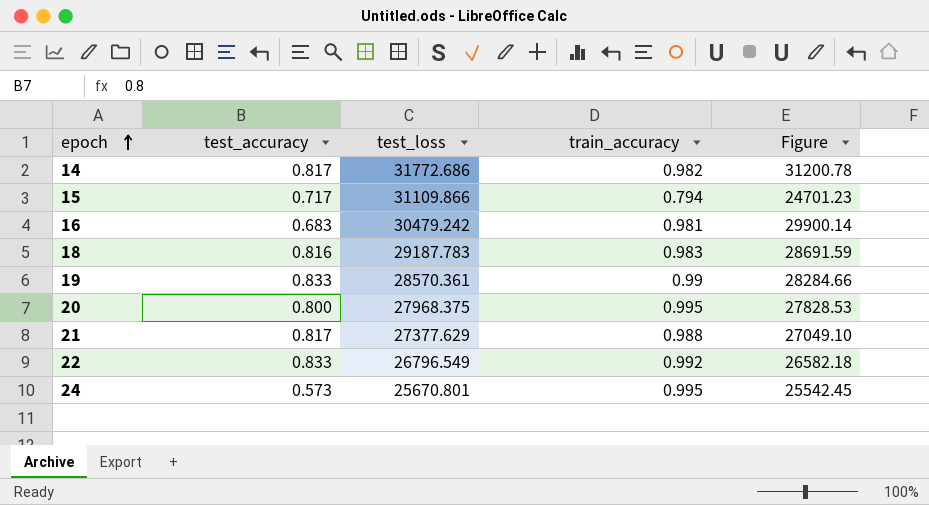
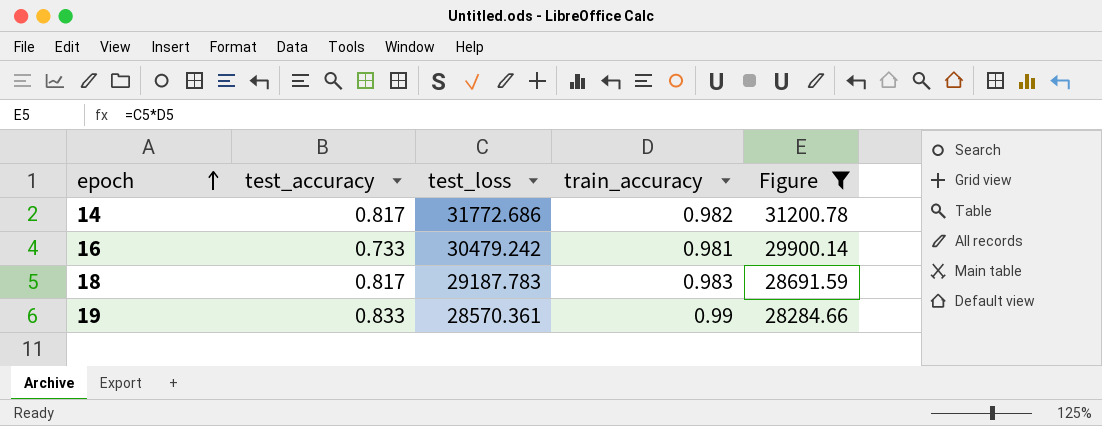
filter: none -> Figure >= 28284.66
16 | test_accuracy: 0.683 -> 0.733
18 | test_accuracy: 0.816 -> 0.817

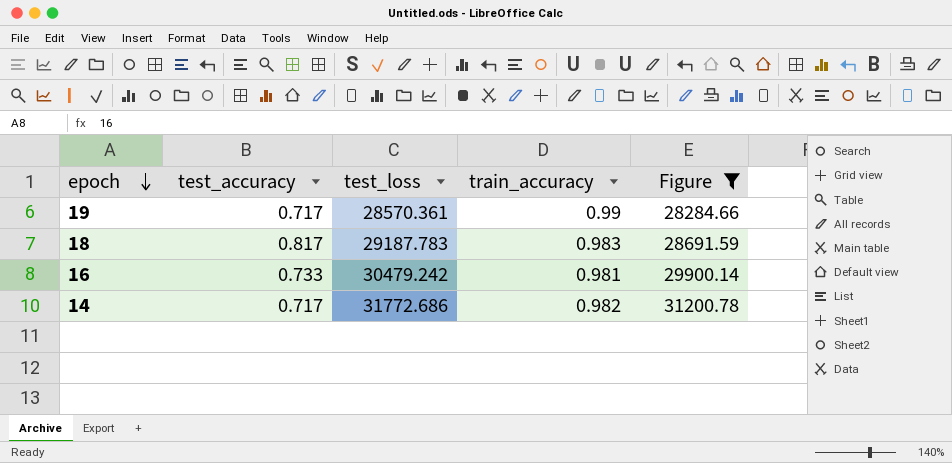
row order: epoch ascending -> epoch descending
19 | test_accuracy: 0.833 -> 0.717
14 | test_accuracy: 0.817 -> 0.717

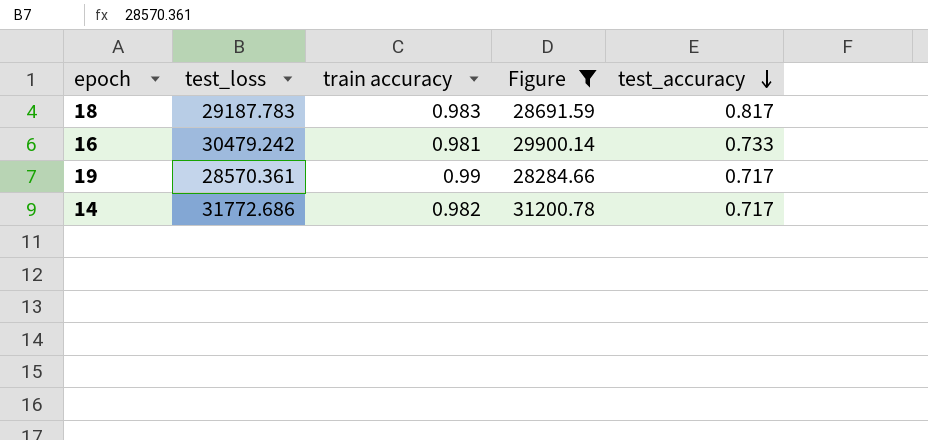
row order: epoch descending -> test_accuracy descending
column name: train_accuracy -> train accuracy
column test_accuracy | position: 2 -> 5

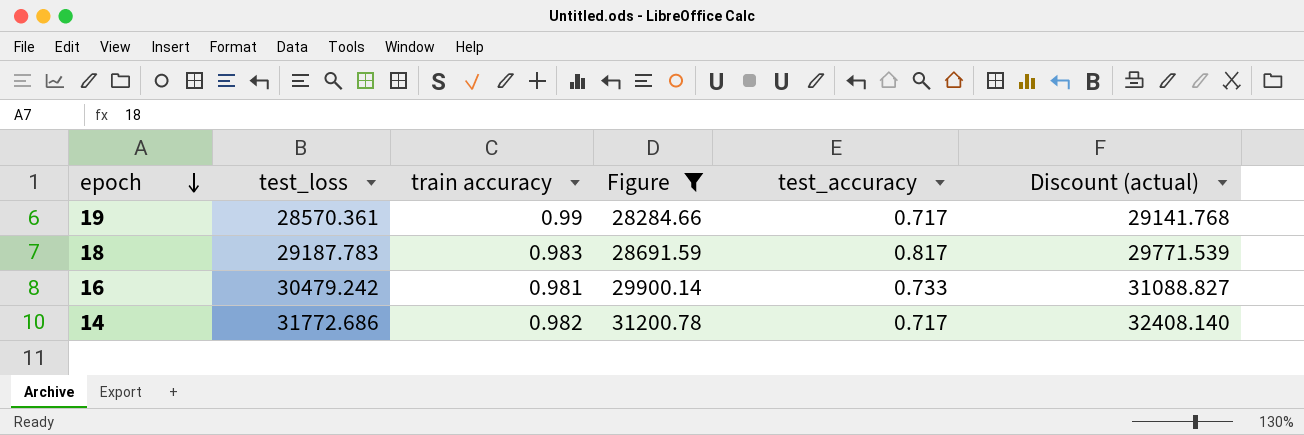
row order: test_accuracy descending -> epoch descending
column Discount (actual) | formula: none -> [test_loss] * 1.02

